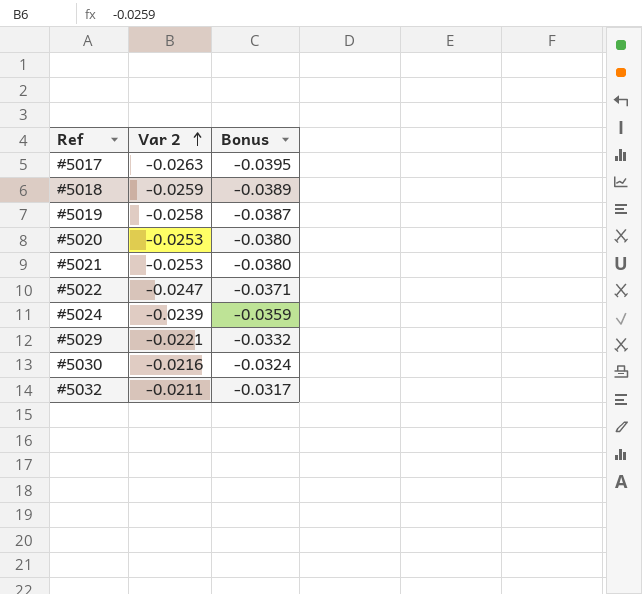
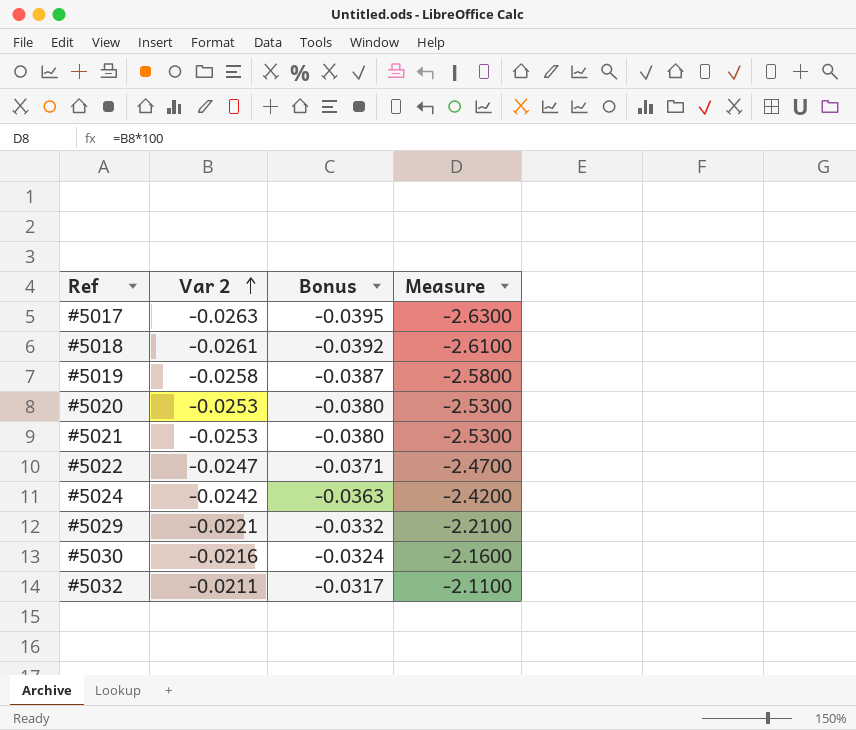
column Measure | formula: none -> [Var 2] * 100
#5018 | Var 2: -0.0259 -> -0.0261
#5018 | Bonus: -0.0389 -> -0.0392
#5024 | Var 2: -0.0239 -> -0.0242
#5024 | Bonus: -0.0359 -> -0.0363

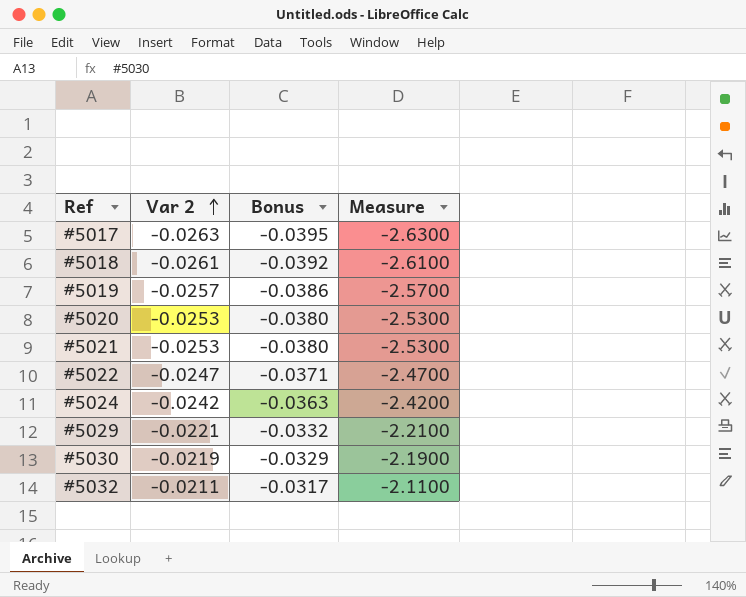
#5019 | Var 2: -0.0258 -> -0.0257
#5019 | Bonus: -0.0387 -> -0.0386
#5019 | Measure: -2.5800 -> -2.5700
#5030 | Var 2: -0.0216 -> -0.0219
#5030 | Bonus: -0.0324 -> -0.0329
#5030 | Measure: -2.1600 -> -2.1900

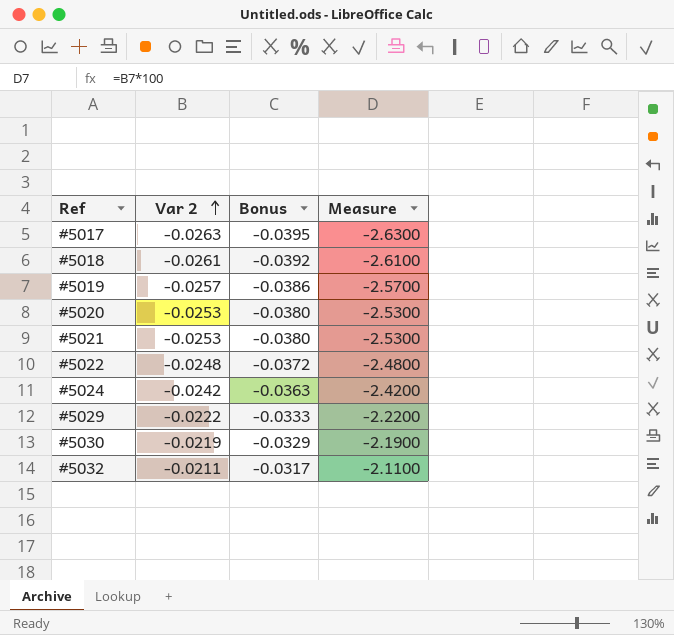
#5022 | Var 2: -0.0247 -> -0.0248
#5022 | Bonus: -0.0371 -> -0.0372
#5022 | Measure: -2.4700 -> -2.4800
#5029 | Var 2: -0.0221 -> -0.0222
#5029 | Bonus: -0.0332 -> -0.0333
#5029 | Measure: -2.2100 -> -2.2200

